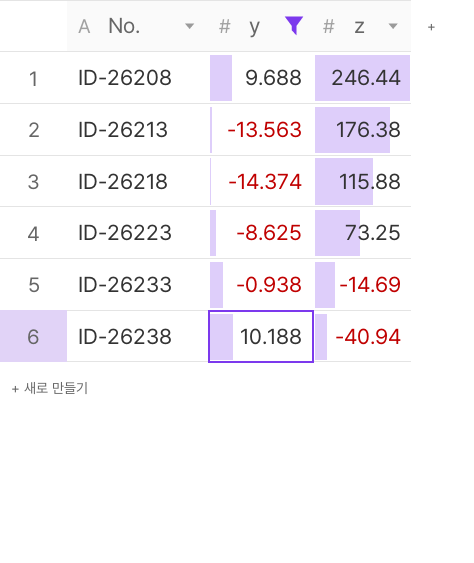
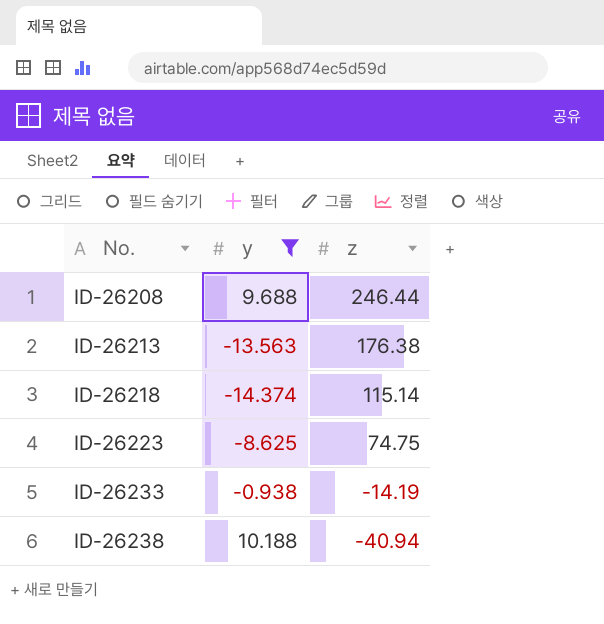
ID-26218 | z: 115.88 -> 115.14
ID-26223 | z: 73.25 -> 74.75
ID-26233 | z: -14.69 -> -14.19

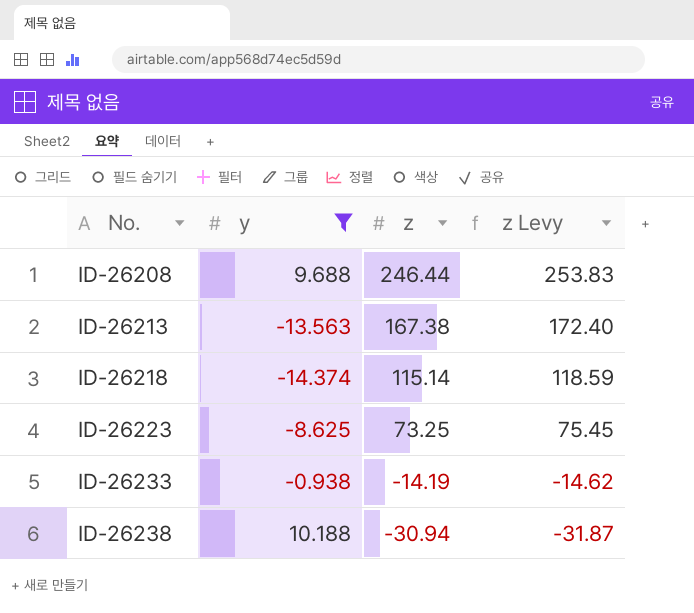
column z Levy | formula: none -> [z] * 1.03
ID-26213 | z: 176.38 -> 167.38
ID-26223 | z: 74.75 -> 73.25
ID-26238 | z: -40.94 -> -30.94

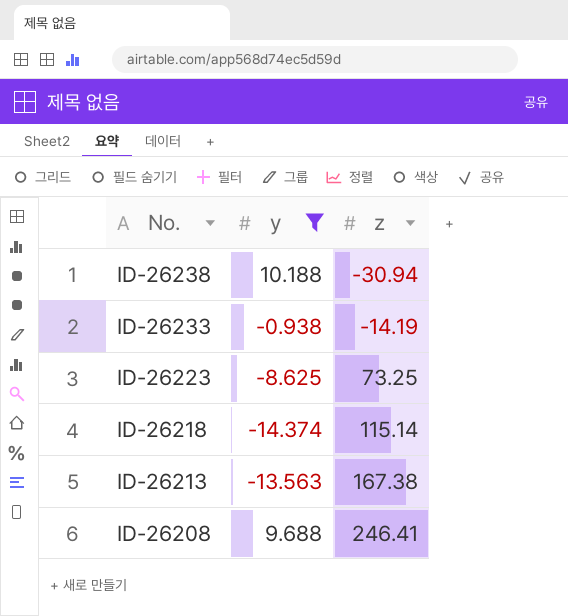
row order: No. ascending -> No. descending
column z Levy | formula: [z] * 1.03 -> none
ID-26208 | z: 246.44 -> 246.41

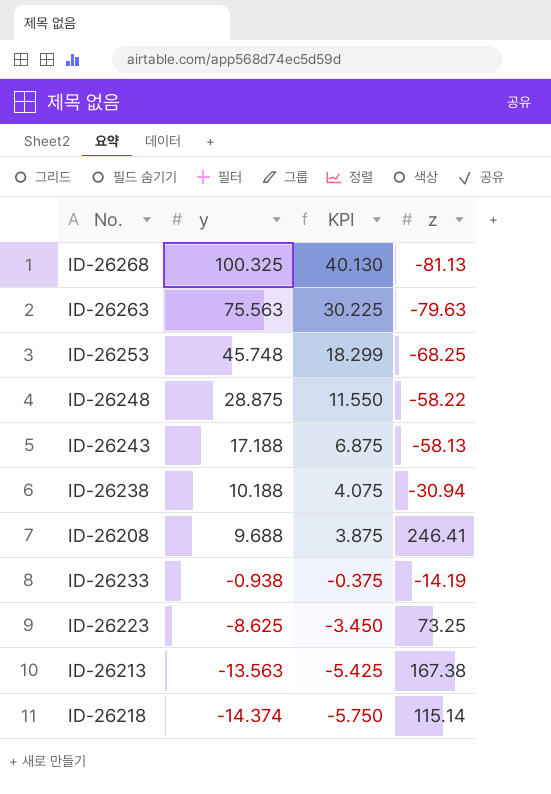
filter: y <= 10.188 -> none
row order: No. descending -> y descending
column KPI | formula: none -> [y] * 0.4

